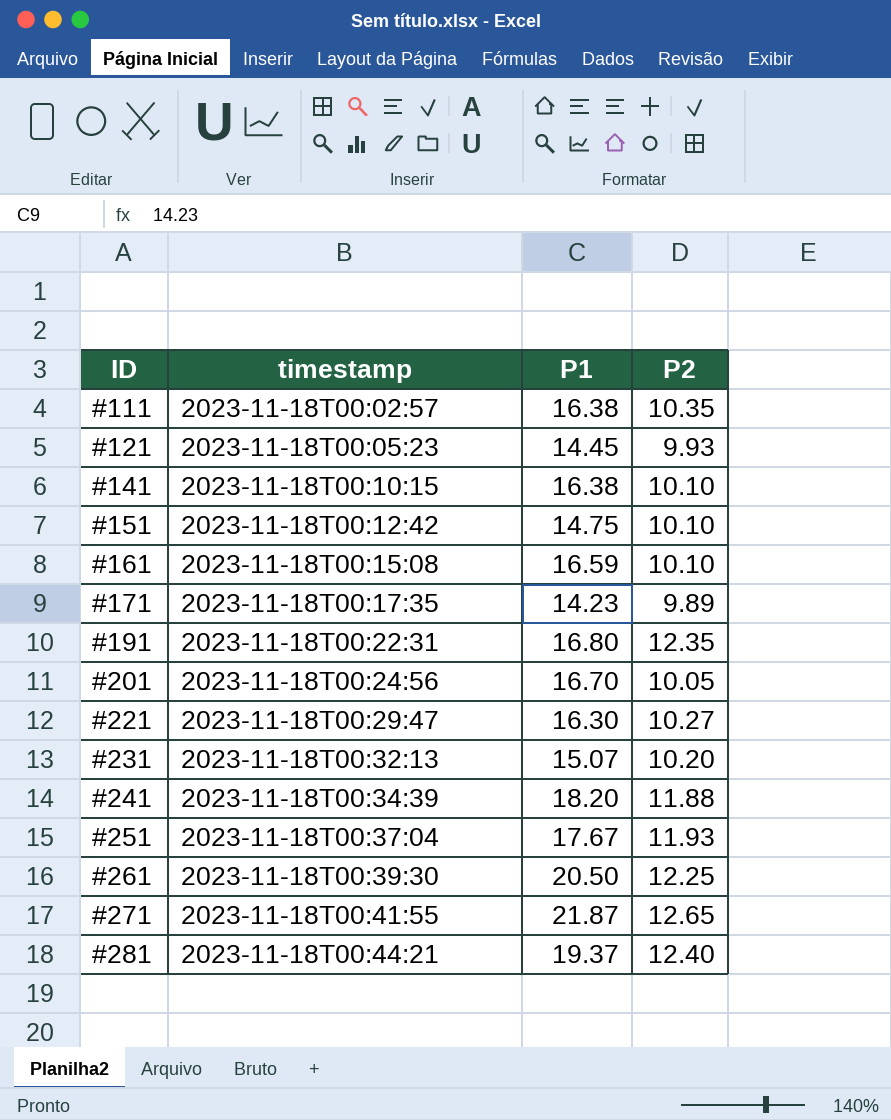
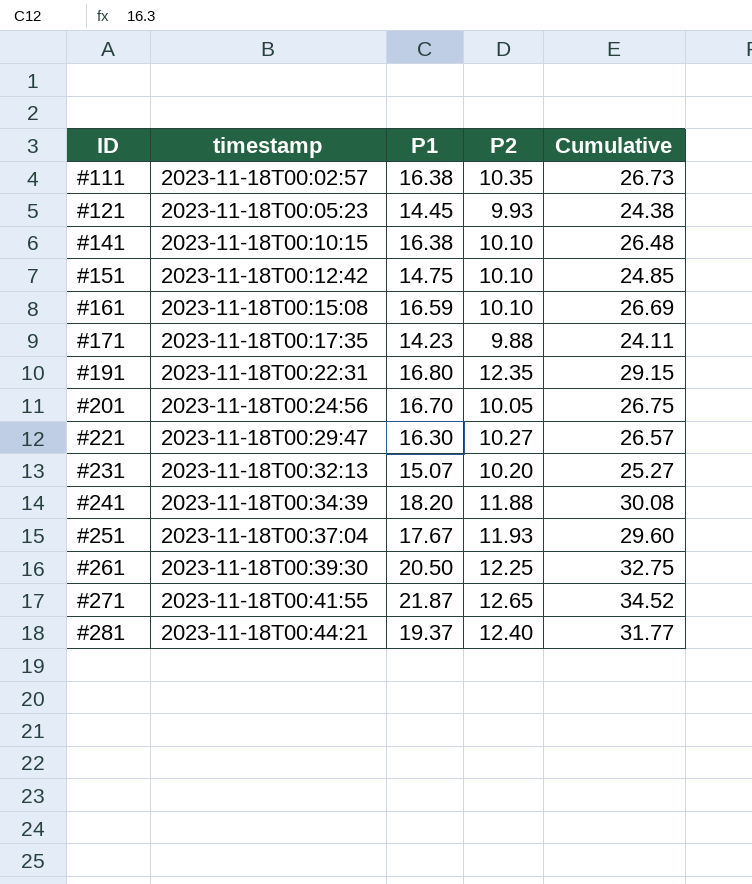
column Cumulative | formula: none -> [P1] + [P2]
#171 | P2: 9.89 -> 9.88

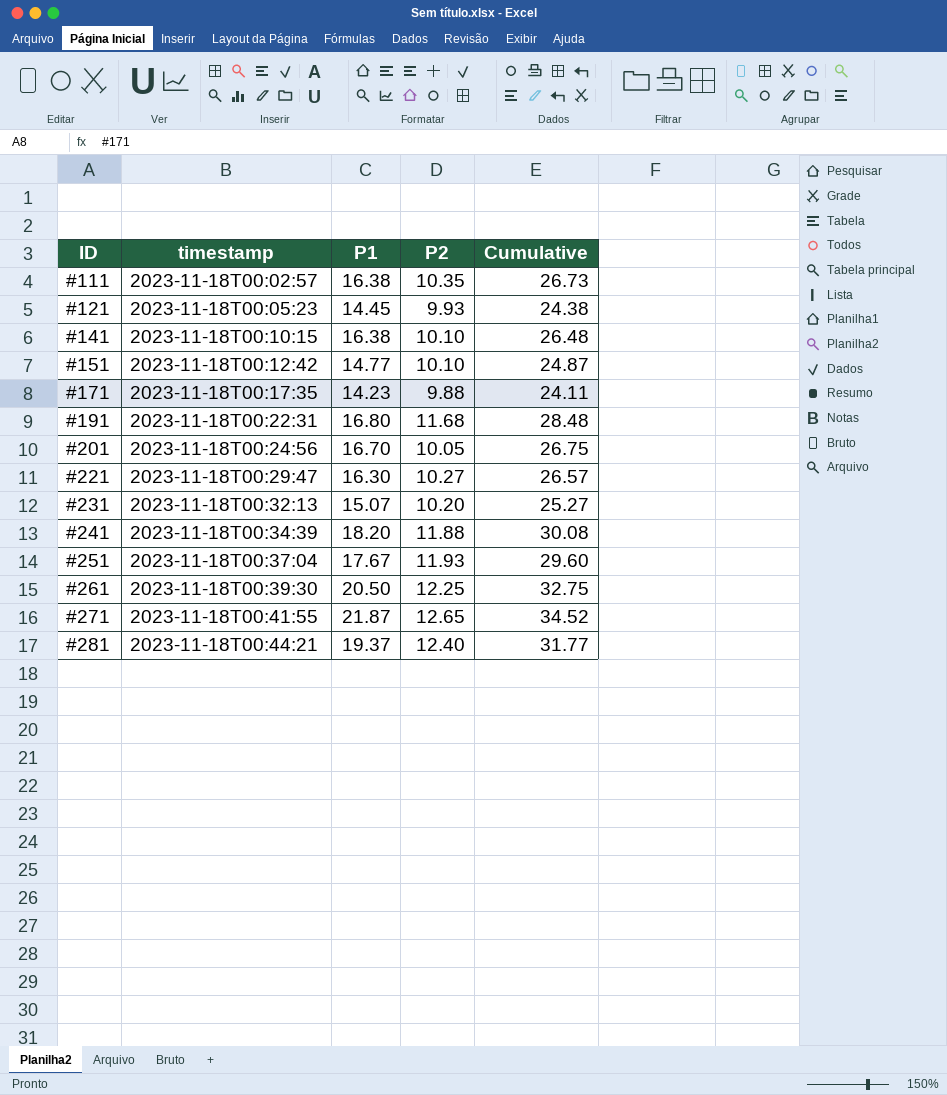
row #161: 2023-11-18T00:15:08 | 16.59 | 10.10 | 26.69 -> none
#151 | P1: 14.75 -> 14.77
#151 | Cumulative: 24.85 -> 24.87
#191 | P2: 12.35 -> 11.68
#191 | Cumulative: 29.15 -> 28.48

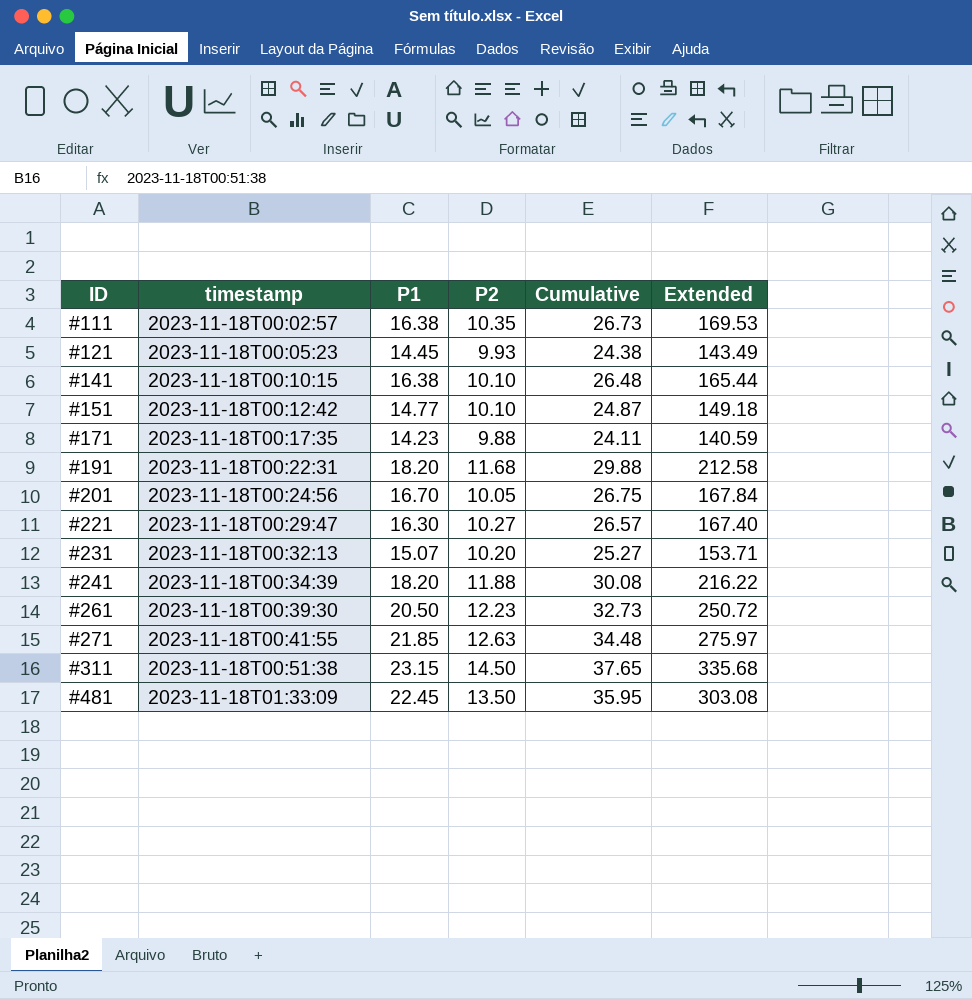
column Extended | formula: none -> [P1] * [P2]
row #251: 2023-11-18T00:37:04 | 17.67 | 11.93 | 29.60 -> none
row #281: 2023-11-18T00:44:21 | 19.37 | 12.40 | 31.77 -> none
#191 | P1: 16.80 -> 18.20
#191 | Cumulative: 28.48 -> 29.88
#261 | P2: 12.25 -> 12.23
#261 | Cumulative: 32.75 -> 32.73
#271 | P1: 21.87 -> 21.85
#271 | P2: 12.65 -> 12.63
#271 | Cumulative: 34.52 -> 34.48
row #311: none -> 2023-11-18T00:51:38 | 23.15 | 14.50 | 37.65 | 335.68
row #481: none -> 2023-11-18T01:33:09 | 22.45 | 13.50 | 35.95 | 303.08

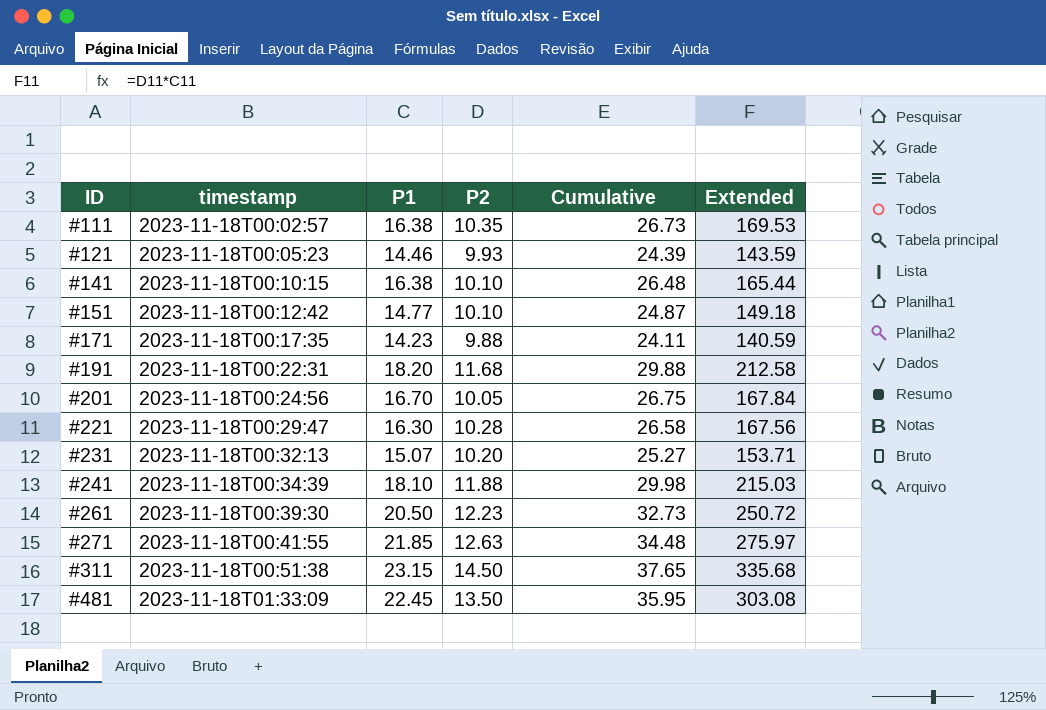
#121 | P1: 14.45 -> 14.46
#121 | Cumulative: 24.38 -> 24.39
#121 | Extended: 143.49 -> 143.59
#221 | P2: 10.27 -> 10.28
#221 | Cumulative: 26.57 -> 26.58
#221 | Extended: 167.40 -> 167.56
#241 | P1: 18.20 -> 18.10
#241 | Cumulative: 30.08 -> 29.98
#241 | Extended: 216.22 -> 215.03

